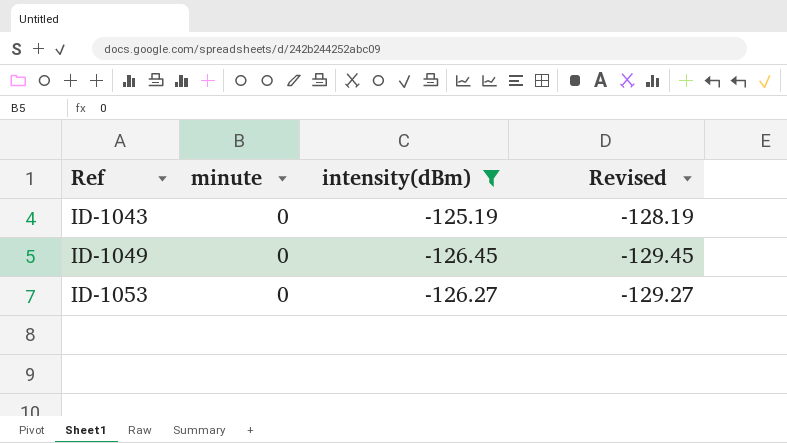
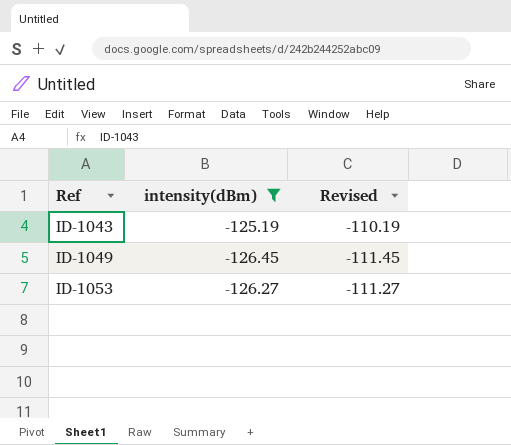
column minute | position: 2 -> none
column Revised | formula: [intensity(dBm)] - 3 -> [intensity(dBm)] + 15

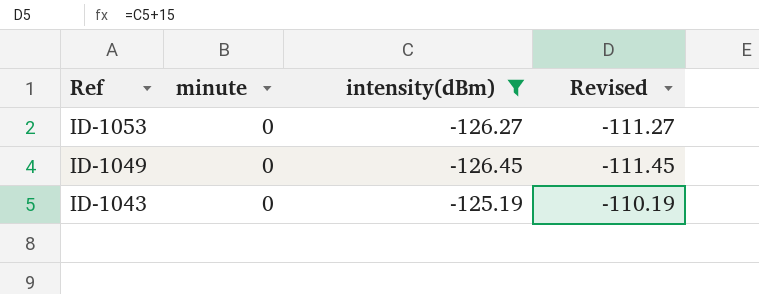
row order: Ref ascending -> Ref descending
column minute | position: none -> 2

